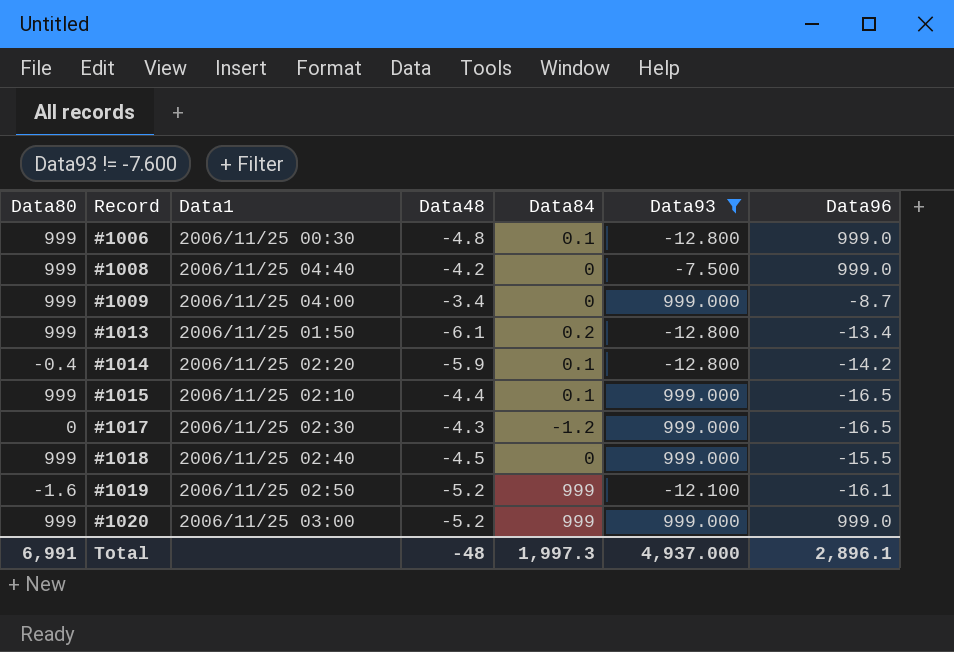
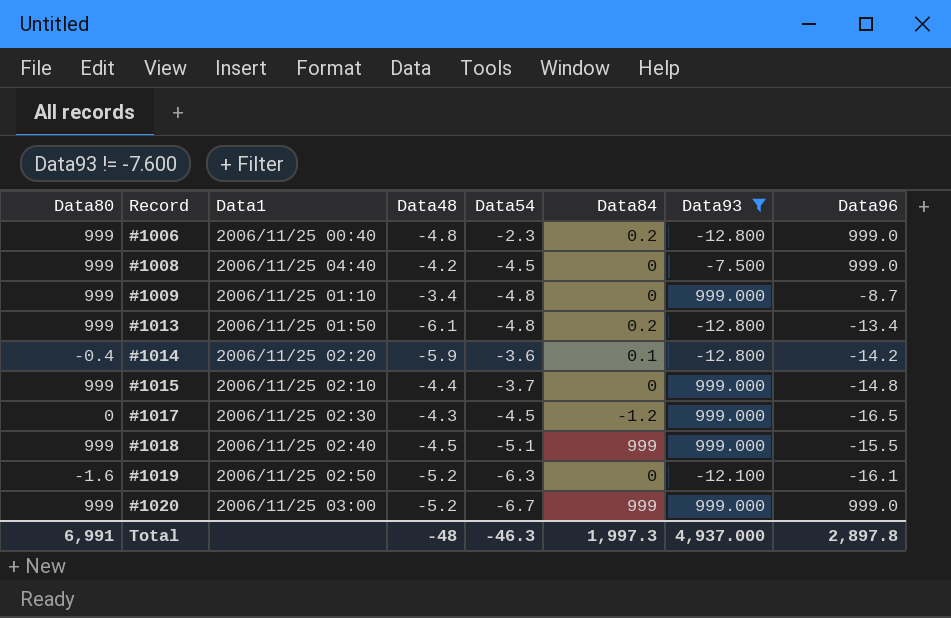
column Data54 | position: none -> 5
#1006 | Data1: 2006/11/25 00:30 -> 2006/11/25 00:40
#1006 | Data84: 0.1 -> 0.2
#1009 | Data1: 2006/11/25 04:00 -> 2006/11/25 01:10
#1015 | Data84: 0.1 -> 0
#1015 | Data96: -16.5 -> -14.8
#1018 | Data84: 0 -> 999
#1019 | Data84: 999 -> 0
Total | Data96: 2,896.1 -> 2,897.8

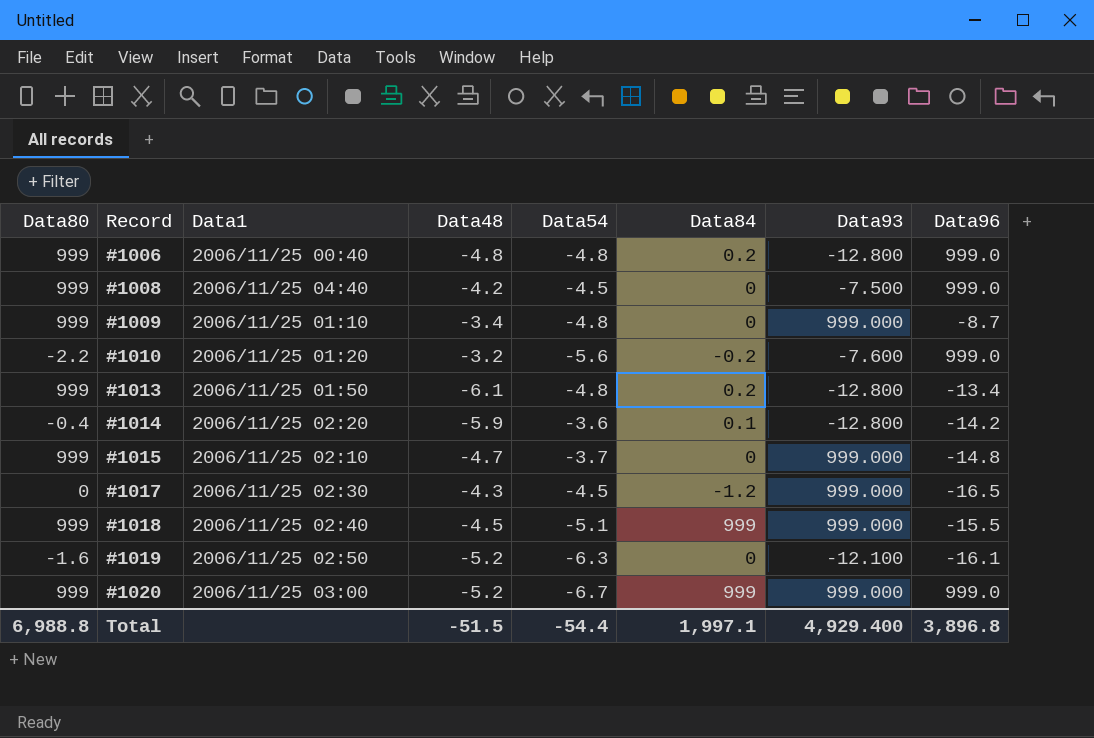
filter: Data93 != -7.600 -> none
#1006 | Data54: -2.3 -> -4.8
#1015 | Data48: -4.4 -> -4.7
Total | Data80: 6,991 -> 6,988.8
Total | Data48: -48 -> -51.5
Total | Data54: -46.3 -> -54.4
Total | Data84: 1,997.3 -> 1,997.1
Total | Data93: 4,937.000 -> 4,929.400
Total | Data96: 2,897.8 -> 3,896.8

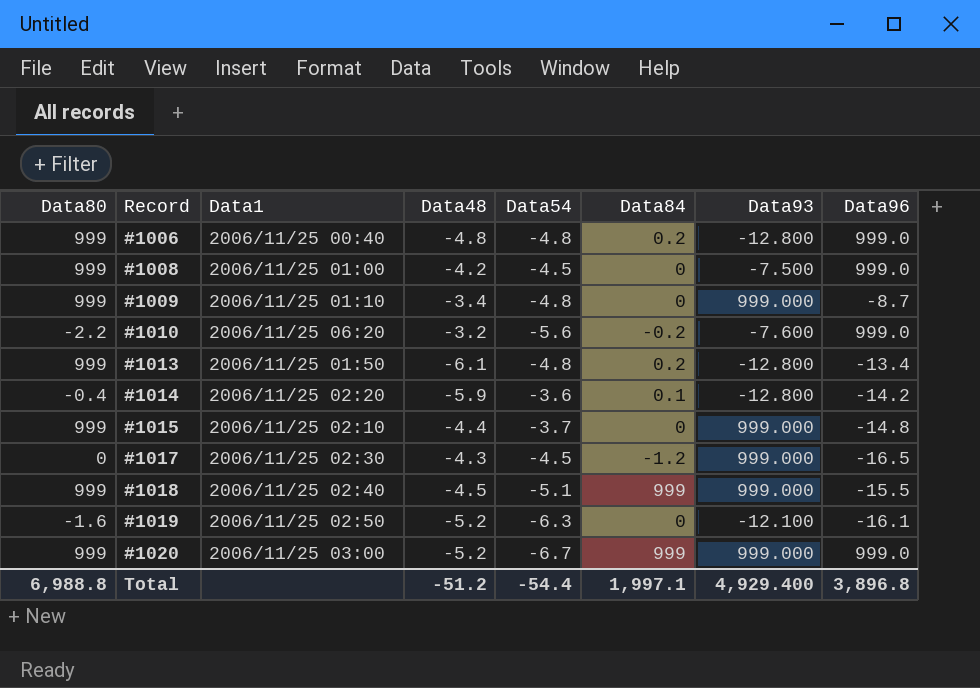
#1008 | Data1: 2006/11/25 04:40 -> 2006/11/25 01:00
#1010 | Data1: 2006/11/25 01:20 -> 2006/11/25 06:20
#1015 | Data48: -4.7 -> -4.4
Total | Data48: -51.5 -> -51.2

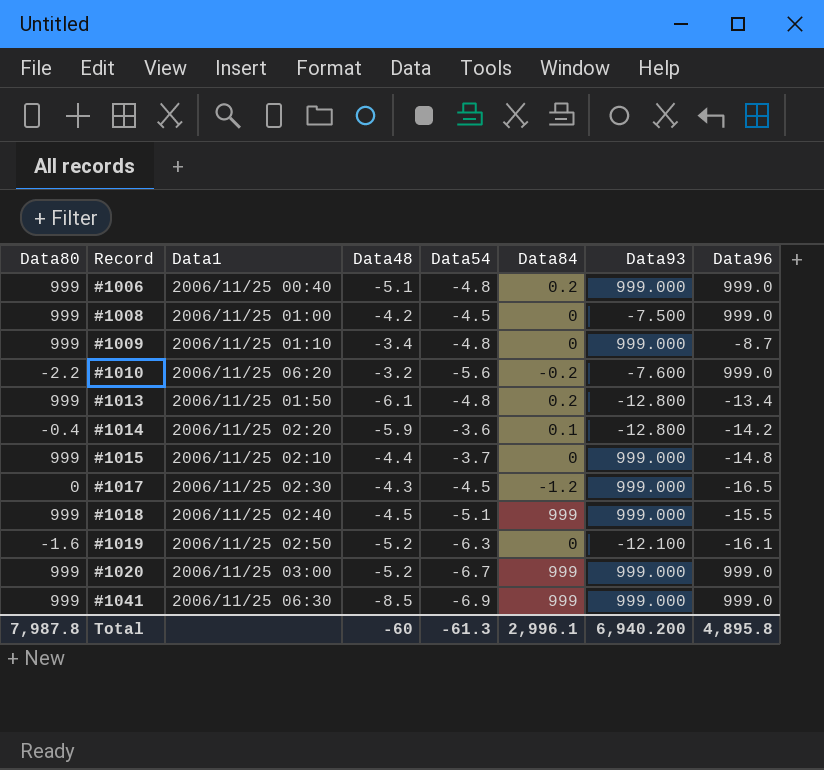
#1006 | Data48: -4.8 -> -5.1
#1006 | Data93: -12.800 -> 999.000
row #1041: none -> 999 | 2006/11/25 06:30 | -8.5 | -6.9 | 999 | 999.000 | 999.0
Total | Data80: 6,988.8 -> 7,987.8
Total | Data48: -51.2 -> -60
Total | Data54: -54.4 -> -61.3
Total | Data84: 1,997.1 -> 2,996.1
Total | Data93: 4,929.400 -> 6,940.200
Total | Data96: 3,896.8 -> 4,895.8

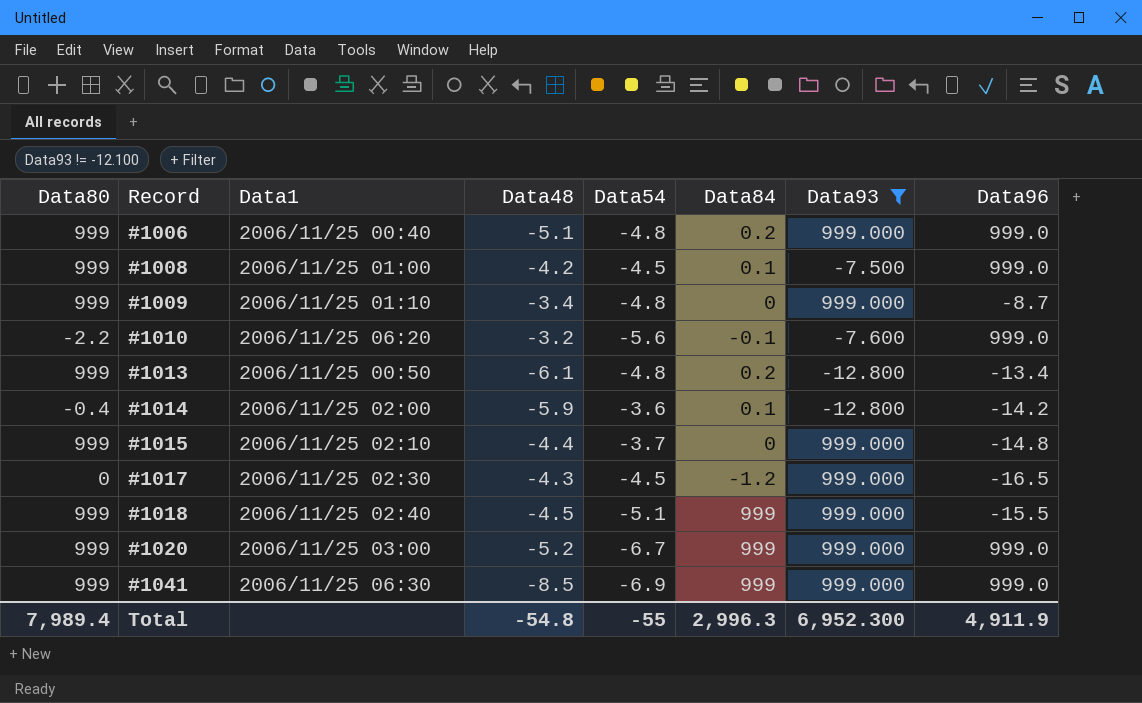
filter: none -> Data93 != -12.100
#1008 | Data84: 0 -> 0.1
#1010 | Data84: -0.2 -> -0.1
#1013 | Data1: 2006/11/25 01:50 -> 2006/11/25 00:50
#1014 | Data1: 2006/11/25 02:20 -> 2006/11/25 02:00
Total | Data80: 7,987.8 -> 7,989.4
Total | Data48: -60 -> -54.8
Total | Data54: -61.3 -> -55
Total | Data84: 2,996.1 -> 2,996.3
Total | Data93: 6,940.200 -> 6,952.300
Total | Data96: 4,895.8 -> 4,911.9

